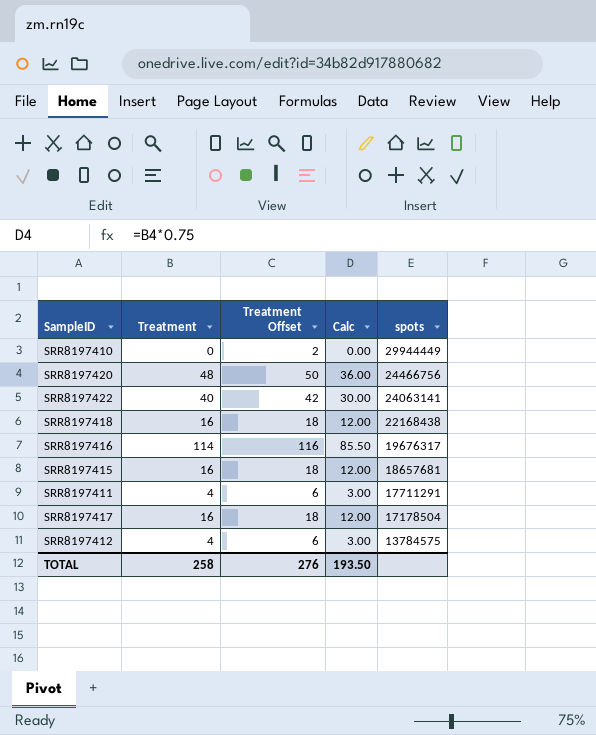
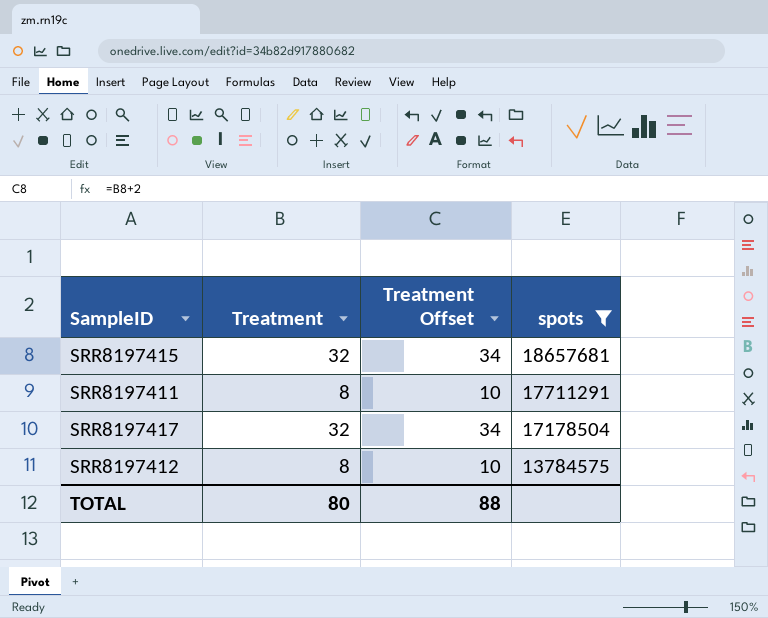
filter: none -> spots <= 18657681
column Calc | formula: [Treatment] * 0.75 -> none
SRR8197415 | Treatment: 16 -> 32
SRR8197415 | Treatment Offset: 18 -> 34
SRR8197411 | Treatment: 4 -> 8
SRR8197411 | Treatment Offset: 6 -> 10
SRR8197417 | Treatment: 16 -> 32
SRR8197417 | Treatment Offset: 18 -> 34
SRR8197412 | Treatment: 4 -> 8
SRR8197412 | Treatment Offset: 6 -> 10
TOTAL | Treatment: 258 -> 80
TOTAL | Treatment Offset: 276 -> 88

